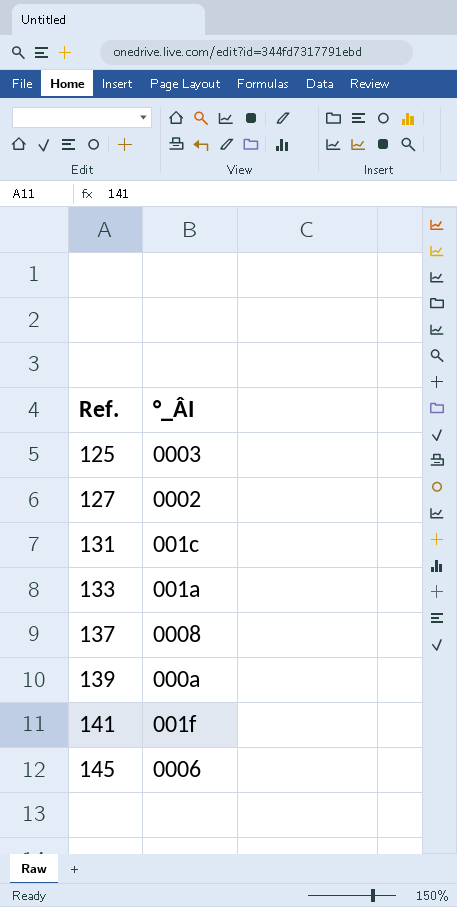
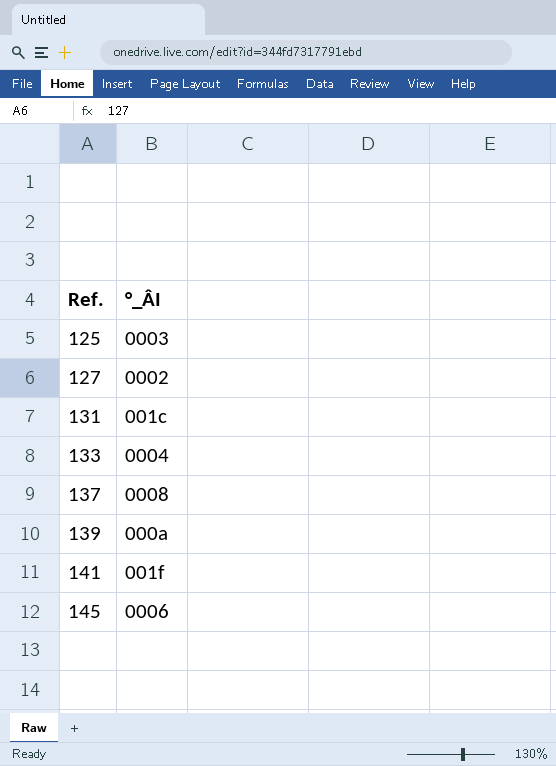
133 | °_ÂI: 001a -> 0004

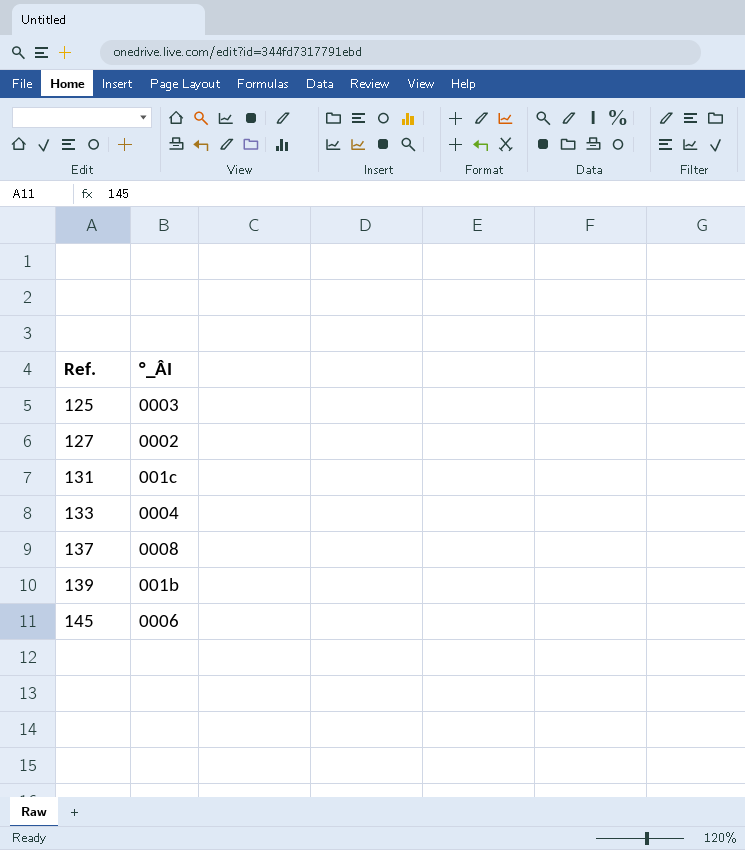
row 141: 001f -> none
139 | °_ÂI: 000a -> 001b

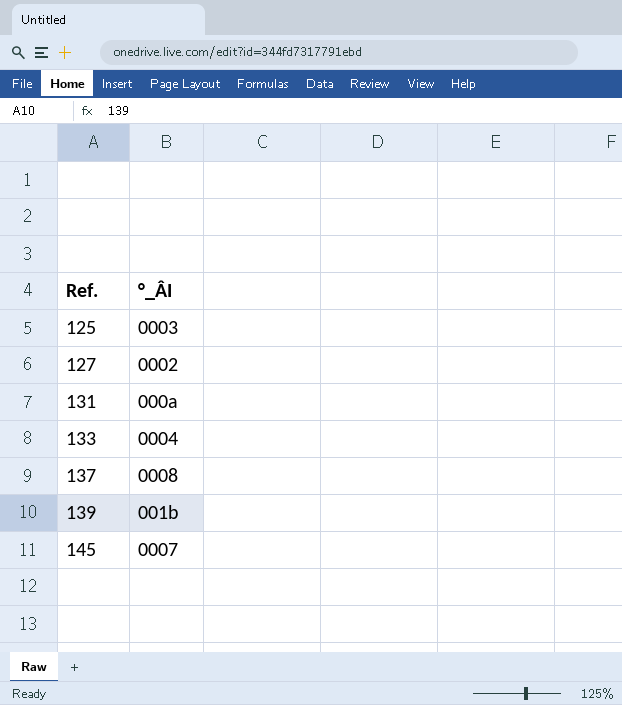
131 | °_ÂI: 001c -> 000a
145 | °_ÂI: 0006 -> 0007

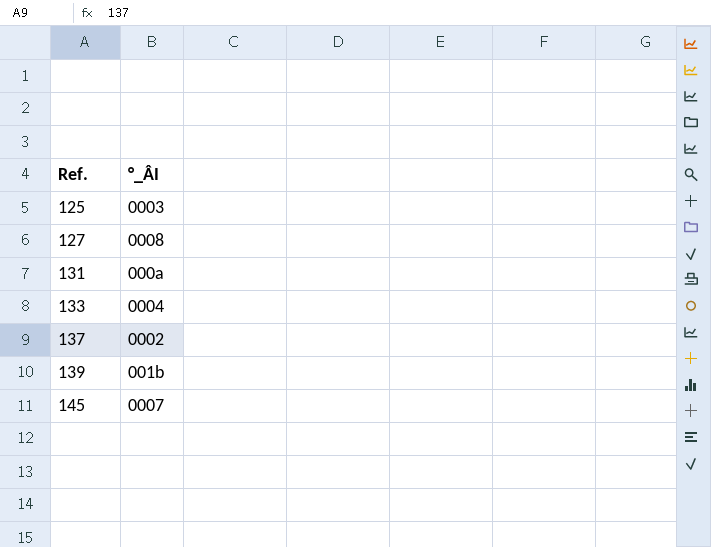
127 | °_ÂI: 0002 -> 0008
137 | °_ÂI: 0008 -> 0002

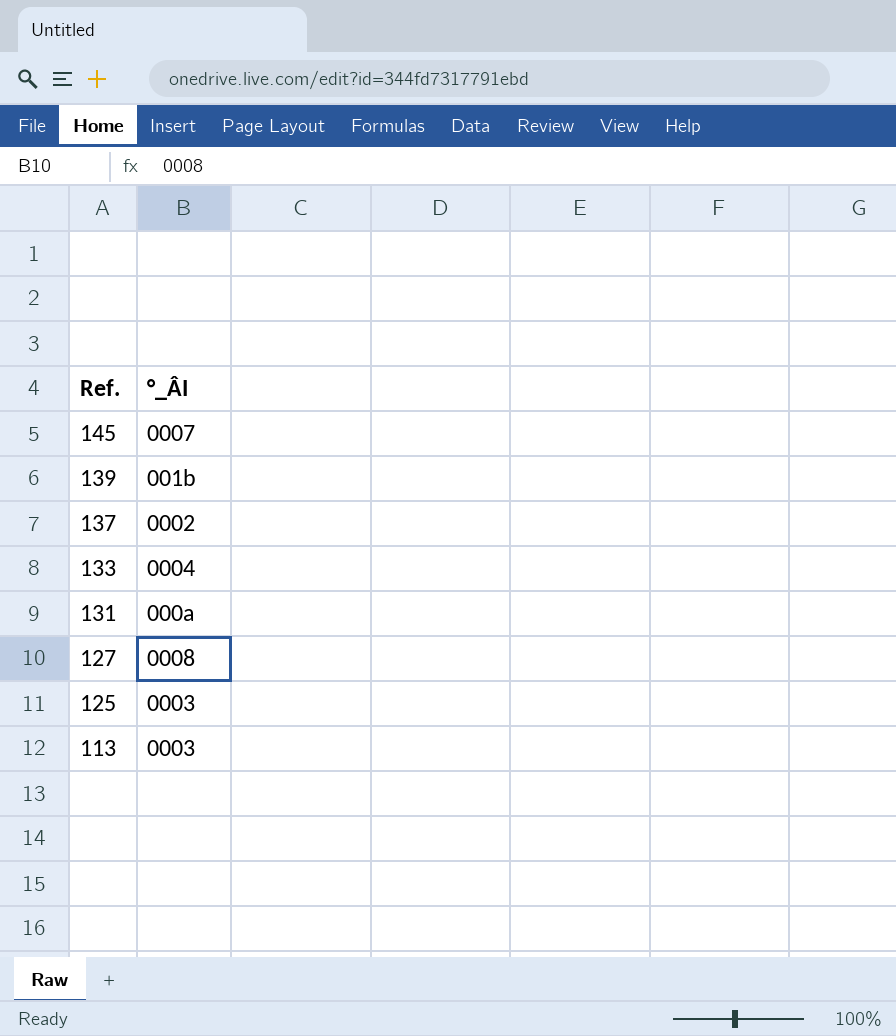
row order: Ref. ascending -> Ref. descending
row 113: none -> 0003

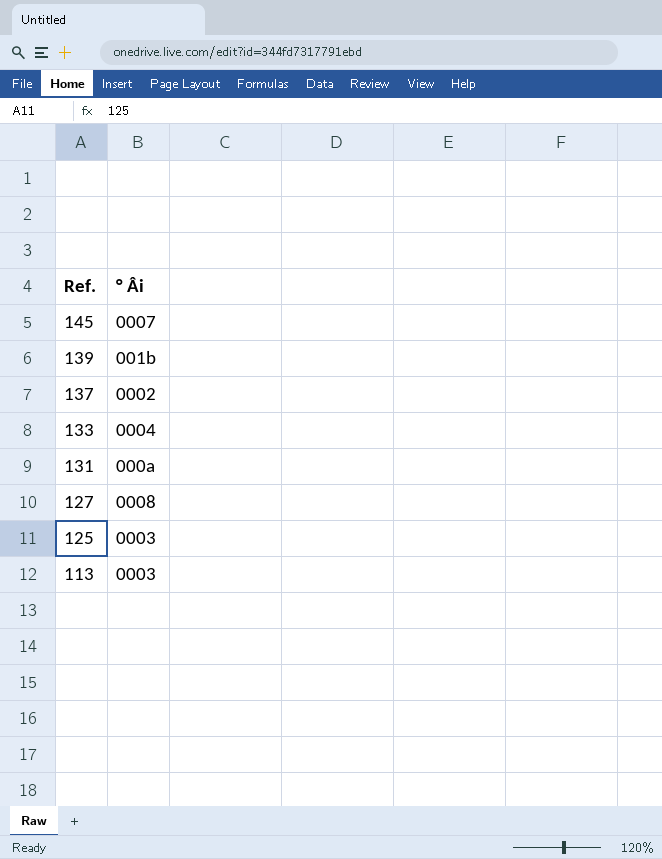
column name: °_ÂI -> ° Âi

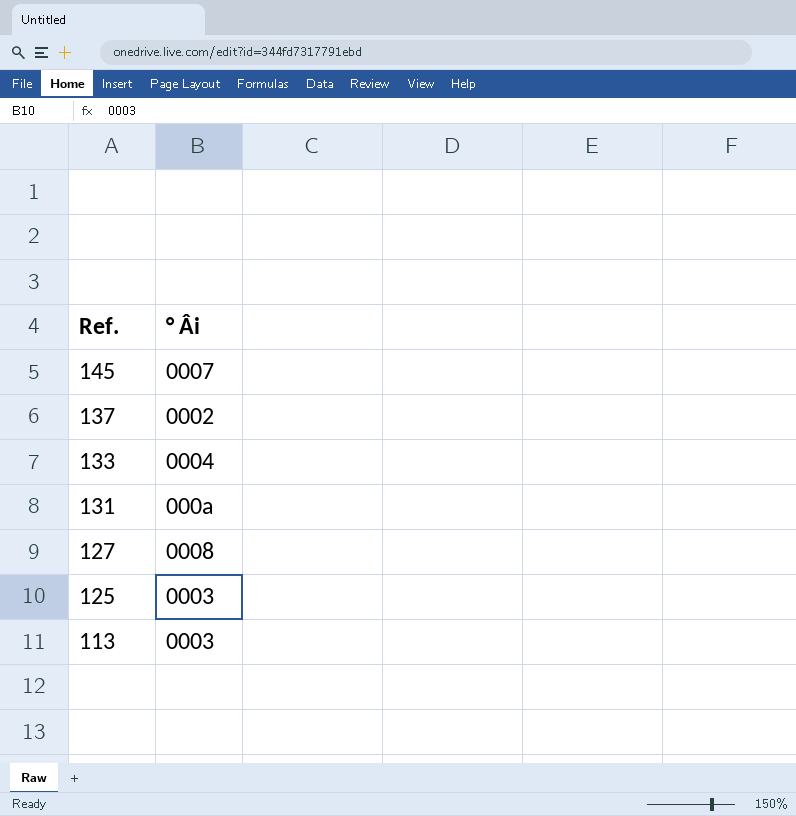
row 139: 001b -> none

